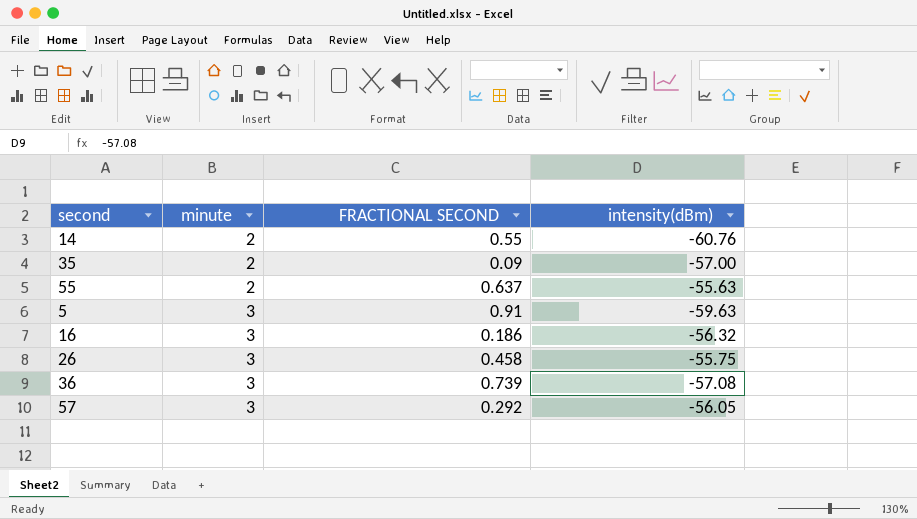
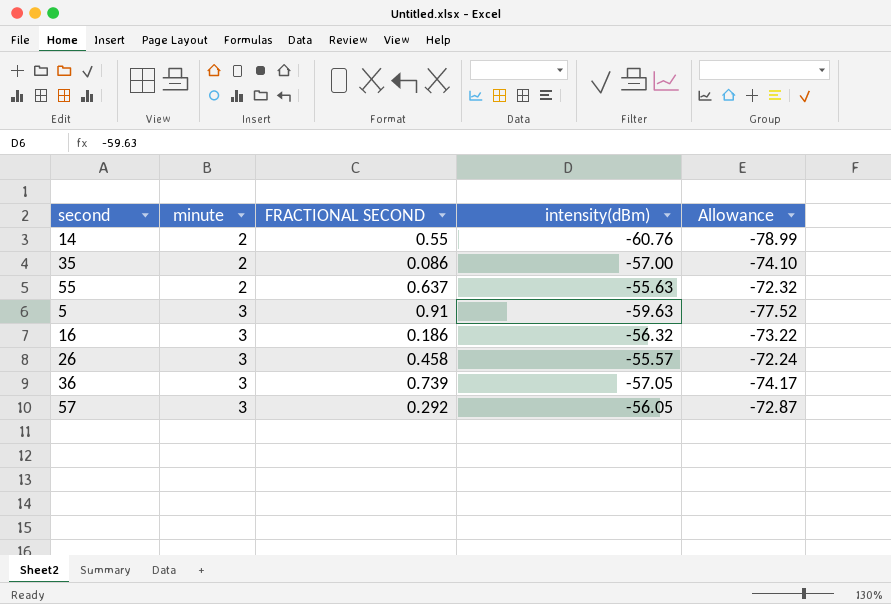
column Allowance | formula: none -> [intensity(dBm)] * 1.3
35 | FRACTIONAL SECOND: 0.09 -> 0.086
26 | intensity(dBm): -55.75 -> -55.57
36 | intensity(dBm): -57.08 -> -57.05

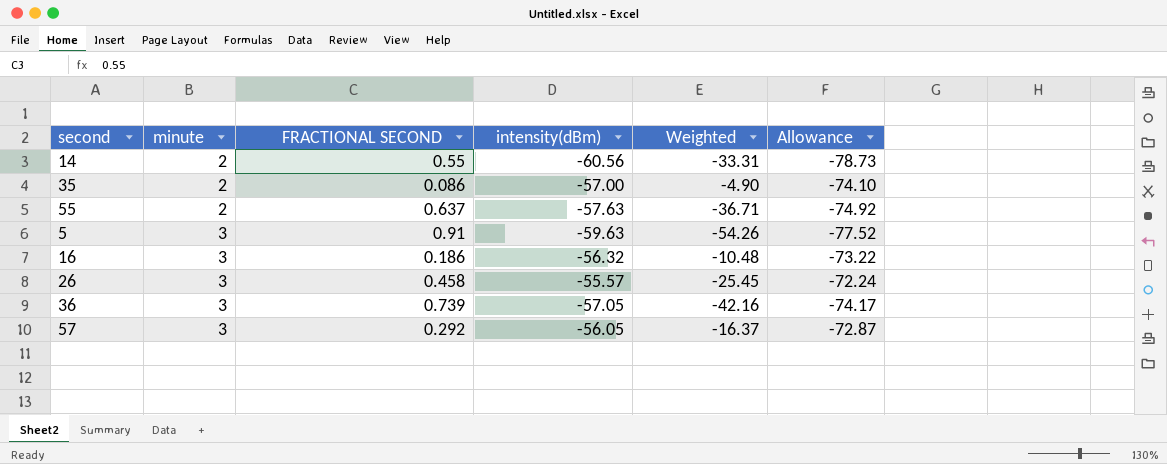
column Weighted | formula: none -> [FRACTIONAL SECOND] * [intensity(dBm)]
14 | intensity(dBm): -60.76 -> -60.56
14 | Allowance: -78.99 -> -78.73
55 | intensity(dBm): -55.63 -> -57.63
55 | Allowance: -72.32 -> -74.92

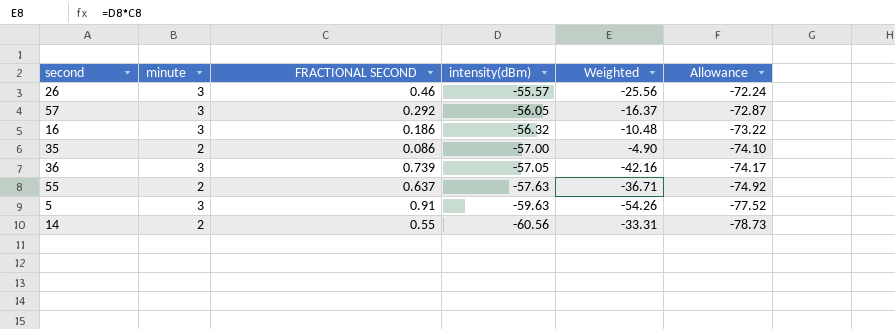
row order: minute ascending -> intensity(dBm) descending
26 | FRACTIONAL SECOND: 0.458 -> 0.46
26 | Weighted: -25.45 -> -25.56

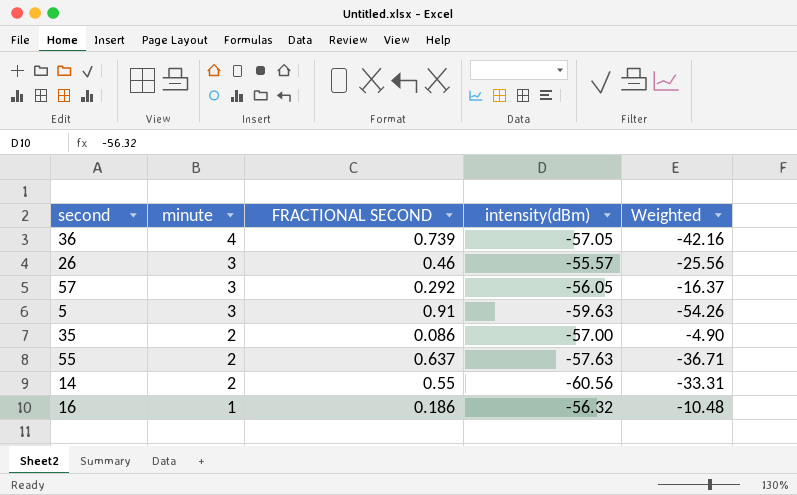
row order: intensity(dBm) descending -> minute descending
column Allowance | formula: [intensity(dBm)] * 1.3 -> none
36 | minute: 3 -> 4
16 | minute: 3 -> 1

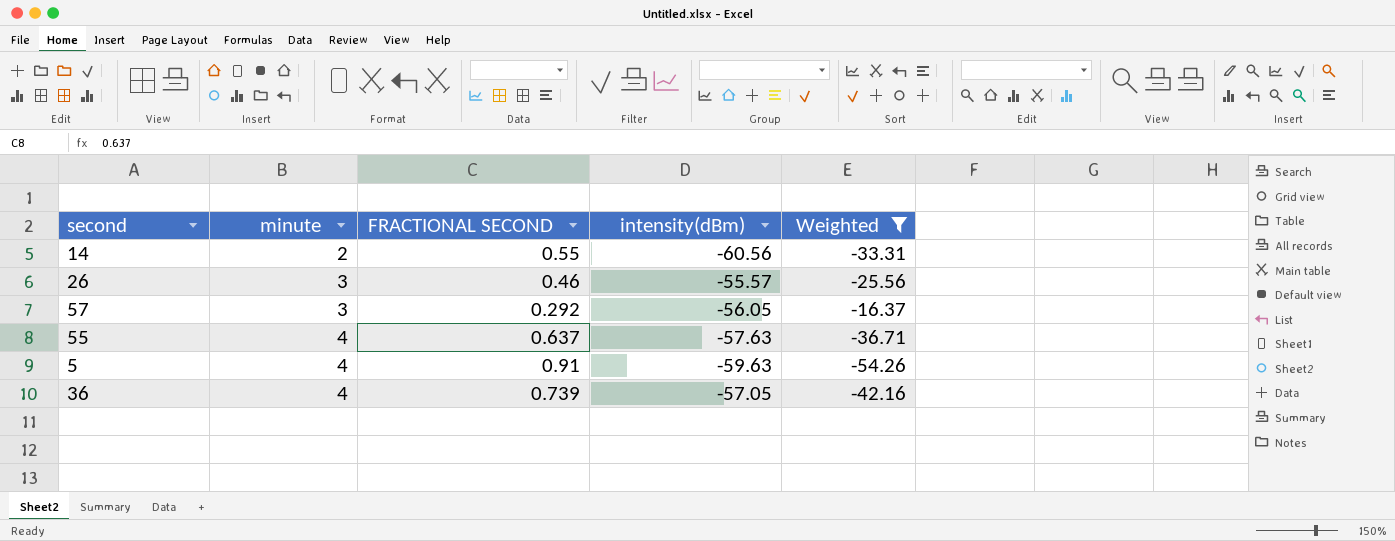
filter: none -> Weighted <= -16.37
row order: minute descending -> minute ascending
55 | minute: 2 -> 4
5 | minute: 3 -> 4

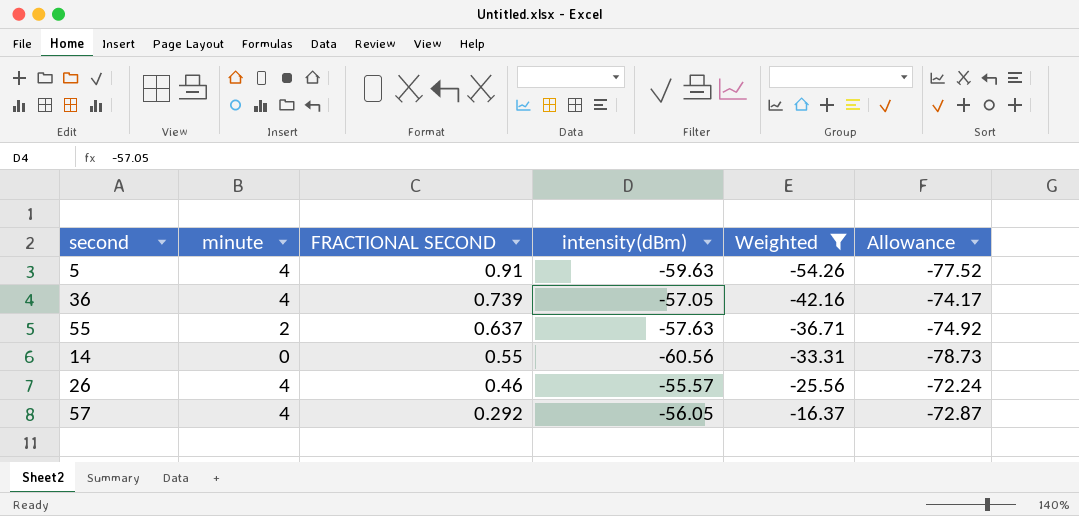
row order: minute ascending -> FRACTIONAL SECOND descending
column Allowance | formula: none -> [intensity(dBm)] * 1.3
55 | minute: 4 -> 2
14 | minute: 2 -> 0
26 | minute: 3 -> 4
57 | minute: 3 -> 4

